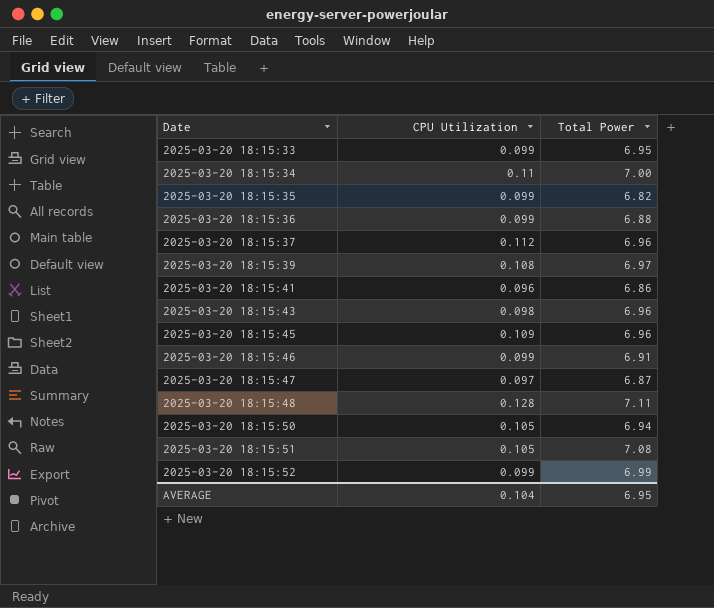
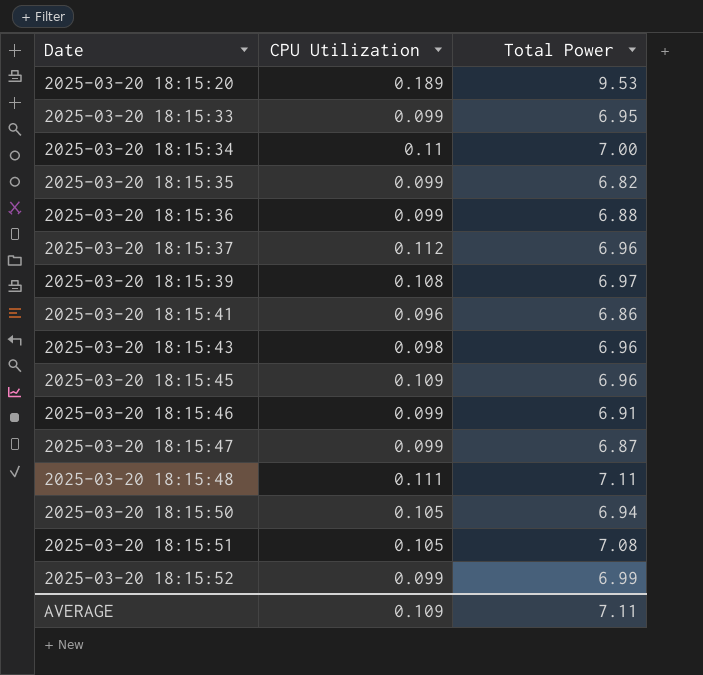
row 2025-03-20 18:15:20: none -> 0.189 | 9.53
2025-03-20 18:15:47 | CPU Utilization: 0.097 -> 0.099
2025-03-20 18:15:48 | CPU Utilization: 0.128 -> 0.111
AVERAGE | CPU Utilization: 0.104 -> 0.109
AVERAGE | Total Power: 6.95 -> 7.11

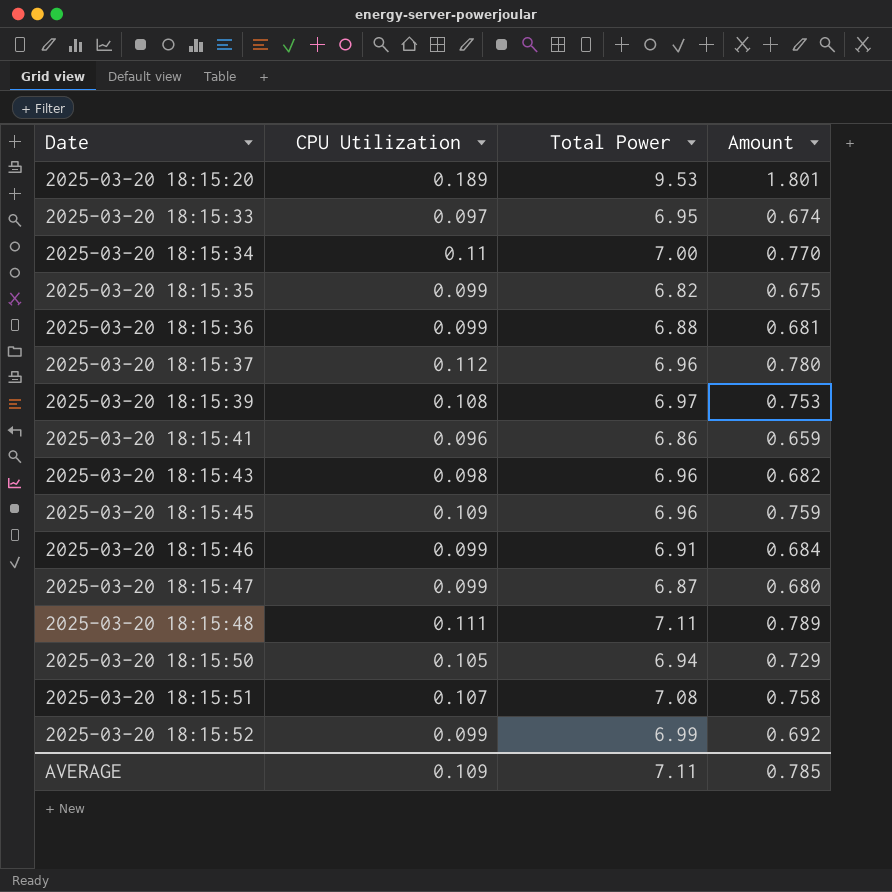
column Amount | formula: none -> [CPU Utilization] * [Total Power]
2025-03-20 18:15:33 | CPU Utilization: 0.099 -> 0.097
2025-03-20 18:15:51 | CPU Utilization: 0.105 -> 0.107

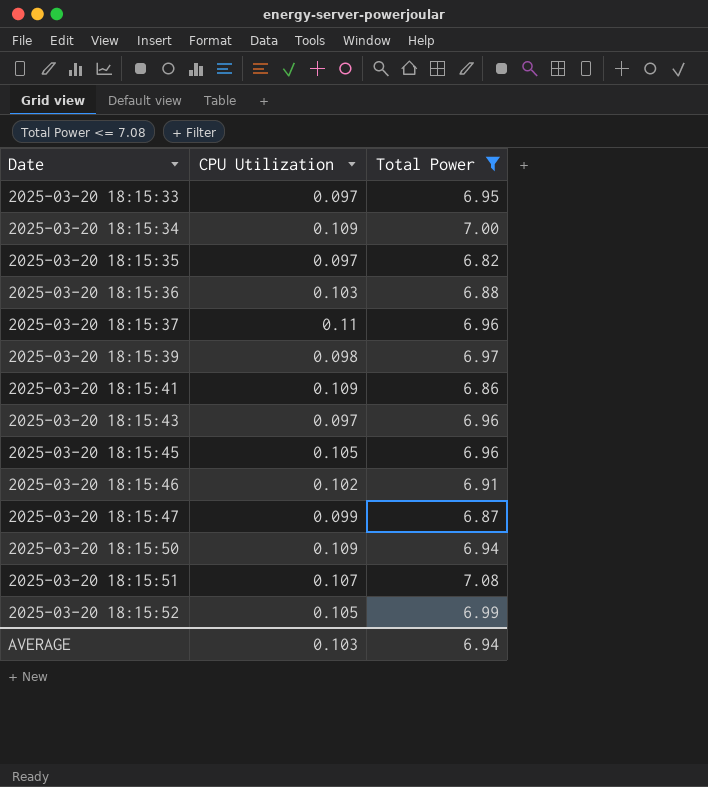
filter: none -> Total Power <= 7.08
column Amount | formula: [CPU Utilization] * [Total Power] -> none
2025-03-20 18:15:34 | CPU Utilization: 0.11 -> 0.109
2025-03-20 18:15:35 | CPU Utilization: 0.099 -> 0.097
2025-03-20 18:15:36 | CPU Utilization: 0.099 -> 0.103
2025-03-20 18:15:37 | CPU Utilization: 0.112 -> 0.11
2025-03-20 18:15:39 | CPU Utilization: 0.108 -> 0.098
2025-03-20 18:15:41 | CPU Utilization: 0.096 -> 0.109
2025-03-20 18:15:43 | CPU Utilization: 0.098 -> 0.097
2025-03-20 18:15:45 | CPU Utilization: 0.109 -> 0.105
2025-03-20 18:15:46 | CPU Utilization: 0.099 -> 0.102
2025-03-20 18:15:50 | CPU Utilization: 0.105 -> 0.109
2025-03-20 18:15:52 | CPU Utilization: 0.099 -> 0.105
AVERAGE | CPU Utilization: 0.109 -> 0.103
AVERAGE | Total Power: 7.11 -> 6.94

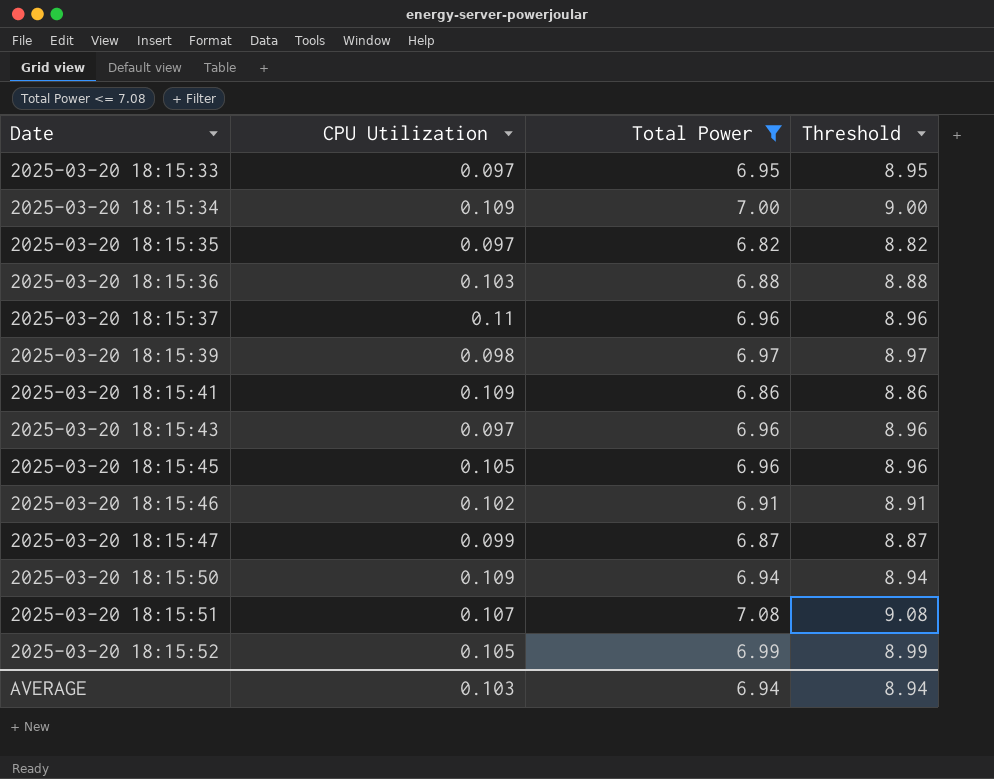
column Threshold | formula: none -> [Total Power] + 2

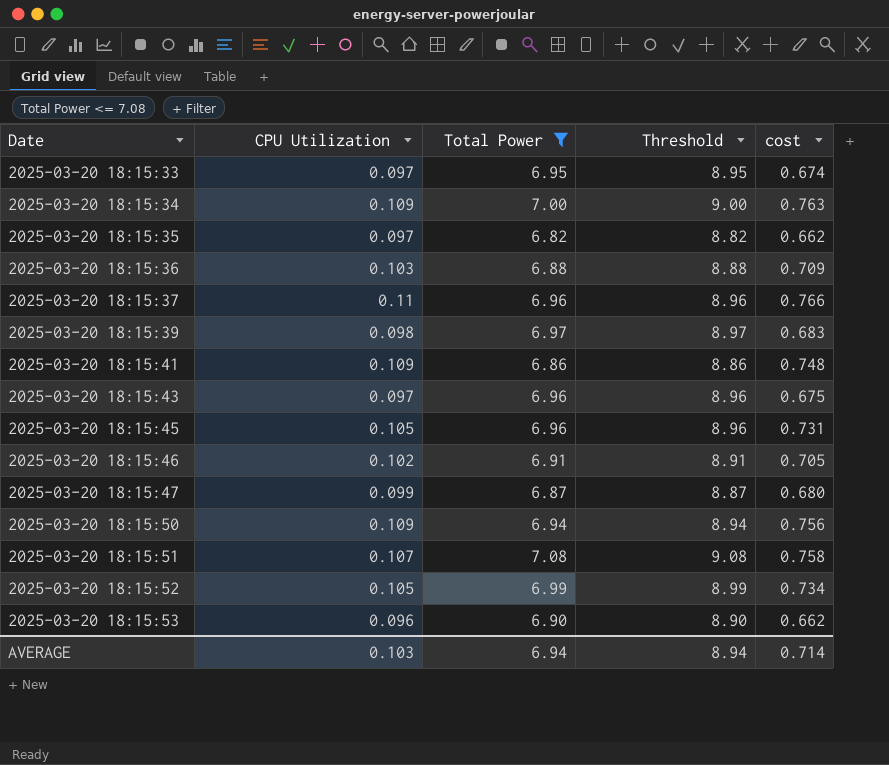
column cost | formula: none -> [CPU Utilization] * [Total Power]
row 2025-03-20 18:15:53: none -> 0.096 | 6.90 | 8.90 | 0.662

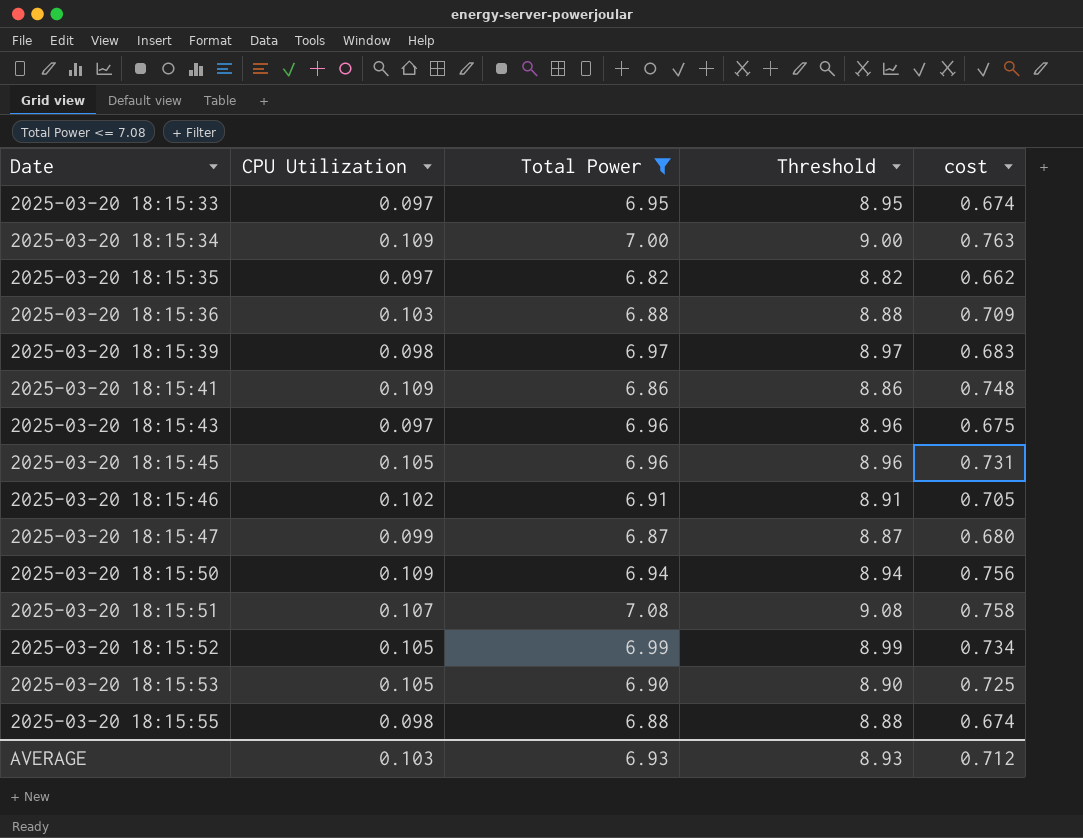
row 2025-03-20 18:15:37: 0.11 | 6.96 | 8.96 | 0.766 -> none
2025-03-20 18:15:53 | CPU Utilization: 0.096 -> 0.105
2025-03-20 18:15:53 | cost: 0.662 -> 0.725
row 2025-03-20 18:15:55: none -> 0.098 | 6.88 | 8.88 | 0.674
AVERAGE | Total Power: 6.94 -> 6.93
AVERAGE | Threshold: 8.94 -> 8.93
AVERAGE | cost: 0.714 -> 0.712

